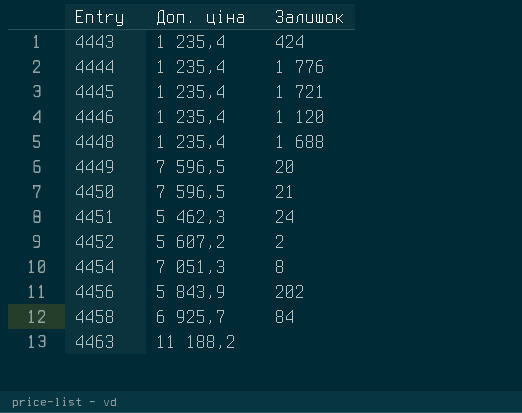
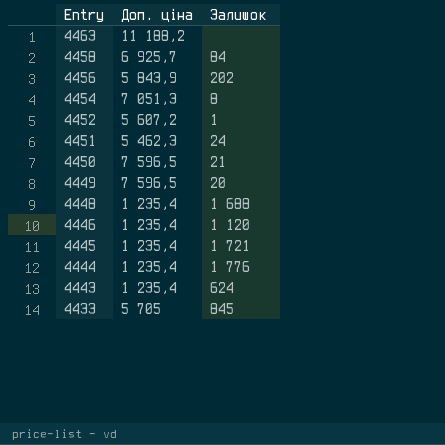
row order: Entry ascending -> Entry descending
4452 | Залишок: 2 -> 1
4443 | Залишок: 424 -> 624
row 4433: none -> 5 705 | 845

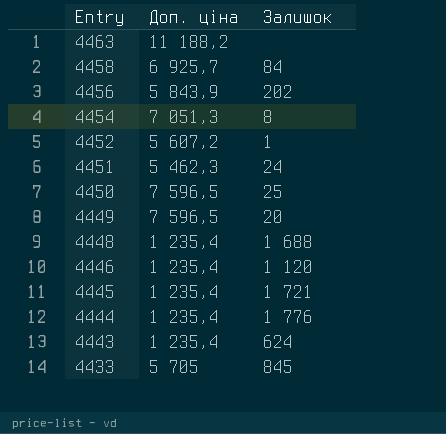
4450 | Залишок: 21 -> 25

